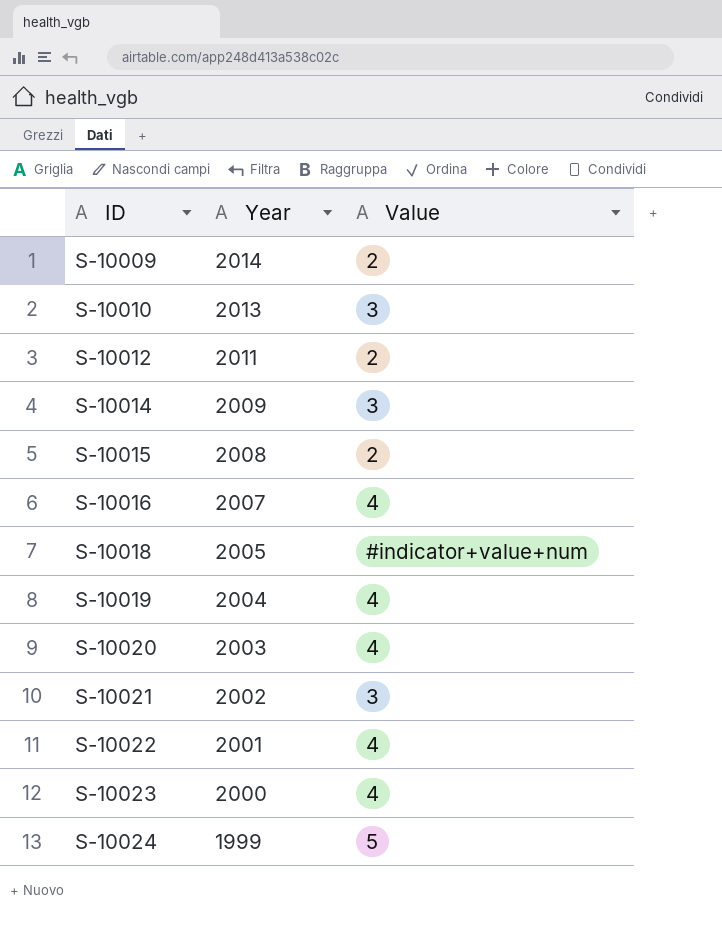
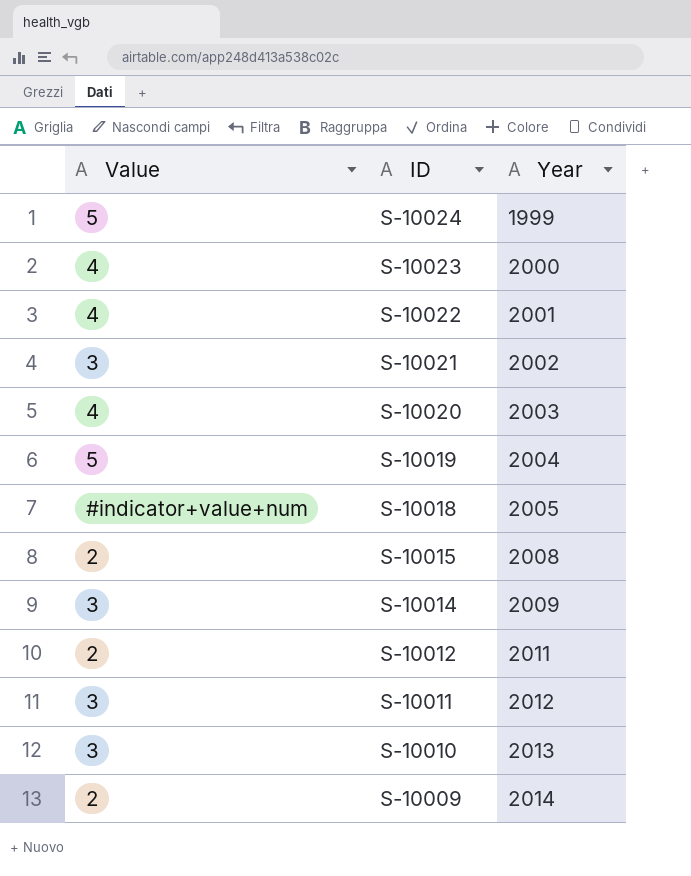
row order: ID ascending -> ID descending
column Value | position: 3 -> 1
row S-10016: 2007 | 4 -> none
S-10019 | Value: 4 -> 5
row S-10011: none -> 3 | 2012

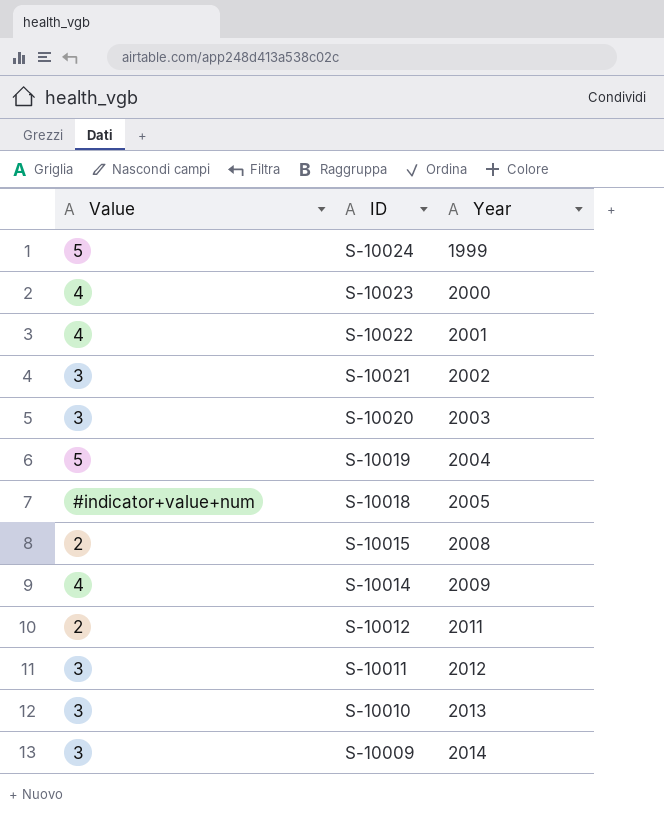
S-10020 | Value: 4 -> 3
S-10014 | Value: 3 -> 4
S-10009 | Value: 2 -> 3

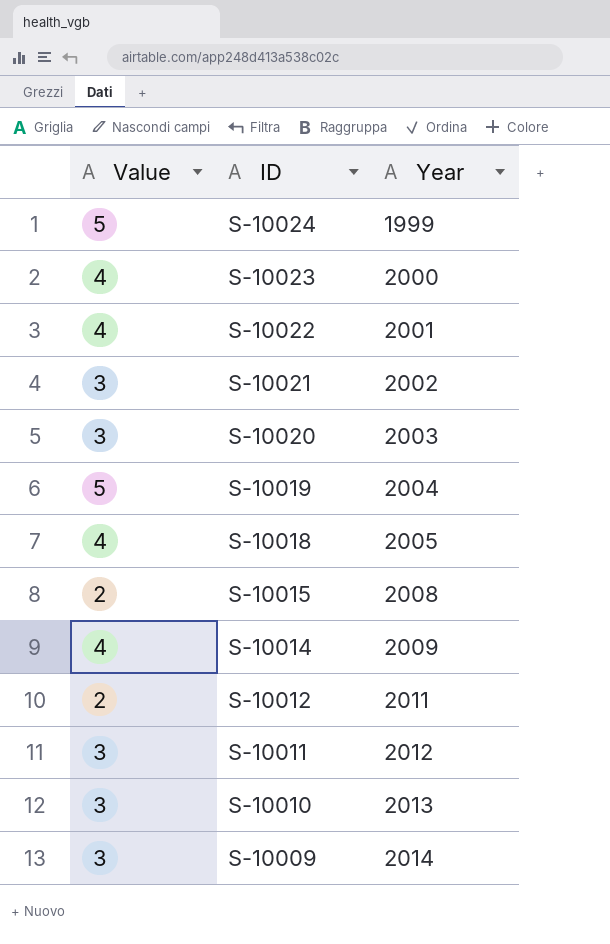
S-10018 | Value: #indicator+value+num -> 4

